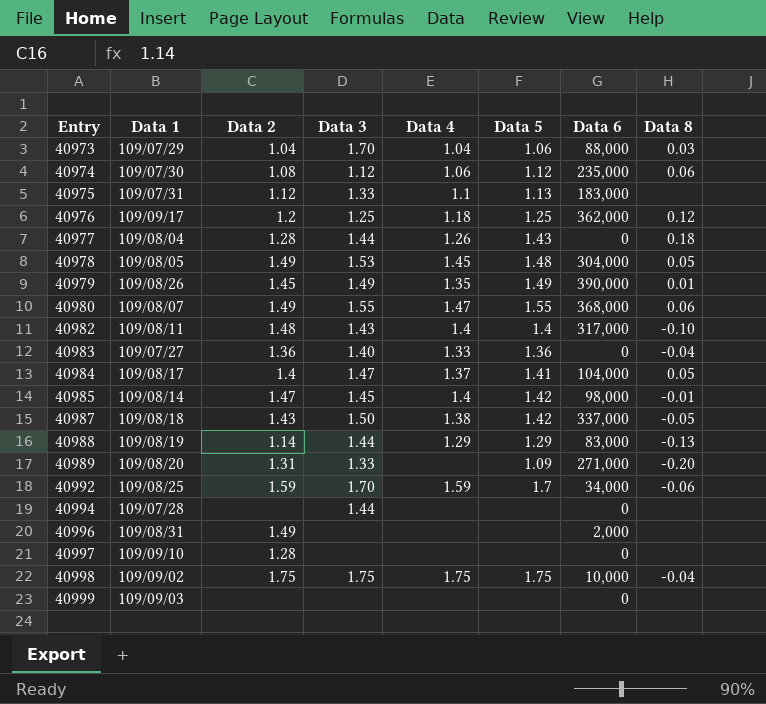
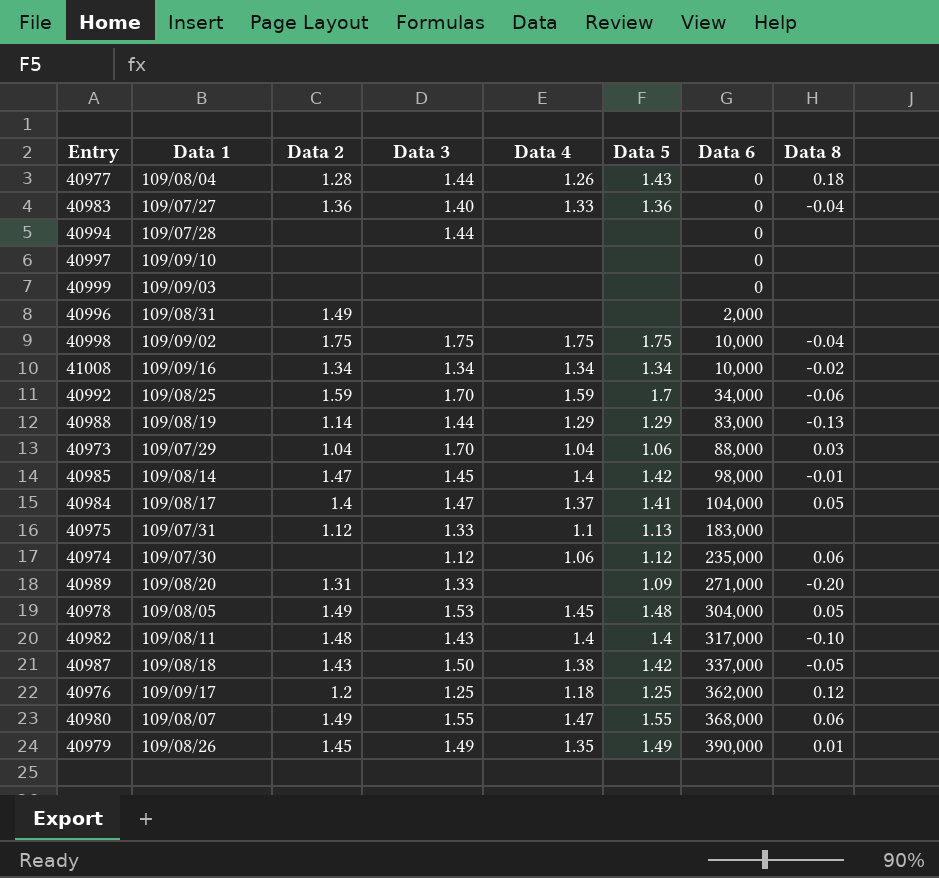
row order: Entry ascending -> Data 6 ascending
40997 | Data 2: 1.28 -> none
row 41008: none -> 109/09/16 | 1.34 | 1.34 | 1.34 | 1.34 | 10,000 | -0.02
40974 | Data 2: 1.08 -> none

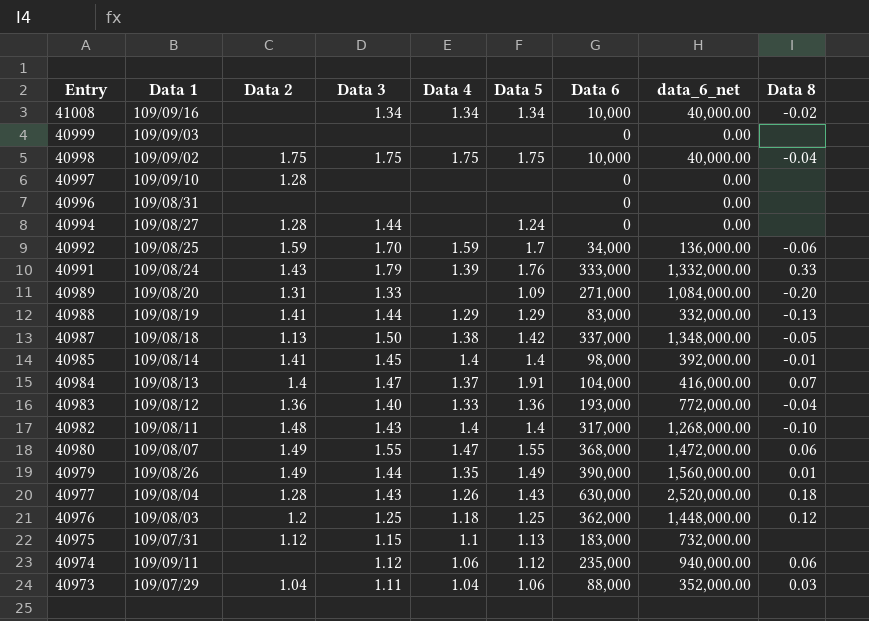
row order: Data 6 ascending -> Entry descending
column data_6_net | formula: none -> [Data 6] * 4
row 40978: 109/08/05 | 1.49 | 1.53 | 1.45 | 1.48 | 304,000 | 0.05 -> none
41008 | Data 2: 1.34 -> none
40997 | Data 2: none -> 1.28
40996 | Data 2: 1.49 -> none
40996 | Data 6: 2,000 -> 0
40994 | Data 1: 109/07/28 -> 109/08/27
40994 | Data 2: none -> 1.28
40994 | Data 5: none -> 1.24
row 40991: none -> 109/08/24 | 1.43 | 1.79 | 1.39 | 1.76 | 333,000 | 1,332,000.00 | 0.33
40988 | Data 2: 1.14 -> 1.41
40987 | Data 2: 1.43 -> 1.13
40985 | Data 2: 1.47 -> 1.41
40985 | Data 5: 1.42 -> 1.4
40984 | Data 1: 109/08/17 -> 109/08/13
40984 | Data 5: 1.41 -> 1.91
40984 | Data 8: 0.05 -> 0.07
40983 | Data 1: 109/07/27 -> 109/08/12
40983 | Data 6: 0 -> 193,000
40979 | Data 2: 1.45 -> 1.49
40979 | Data 3: 1.49 -> 1.44
40977 | Data 3: 1.44 -> 1.43
40977 | Data 6: 0 -> 630,000
40976 | Data 1: 109/09/17 -> 109/08/03
40975 | Data 3: 1.33 -> 1.15
40974 | Data 1: 109/07/30 -> 109/09/11
40973 | Data 3: 1.70 -> 1.11

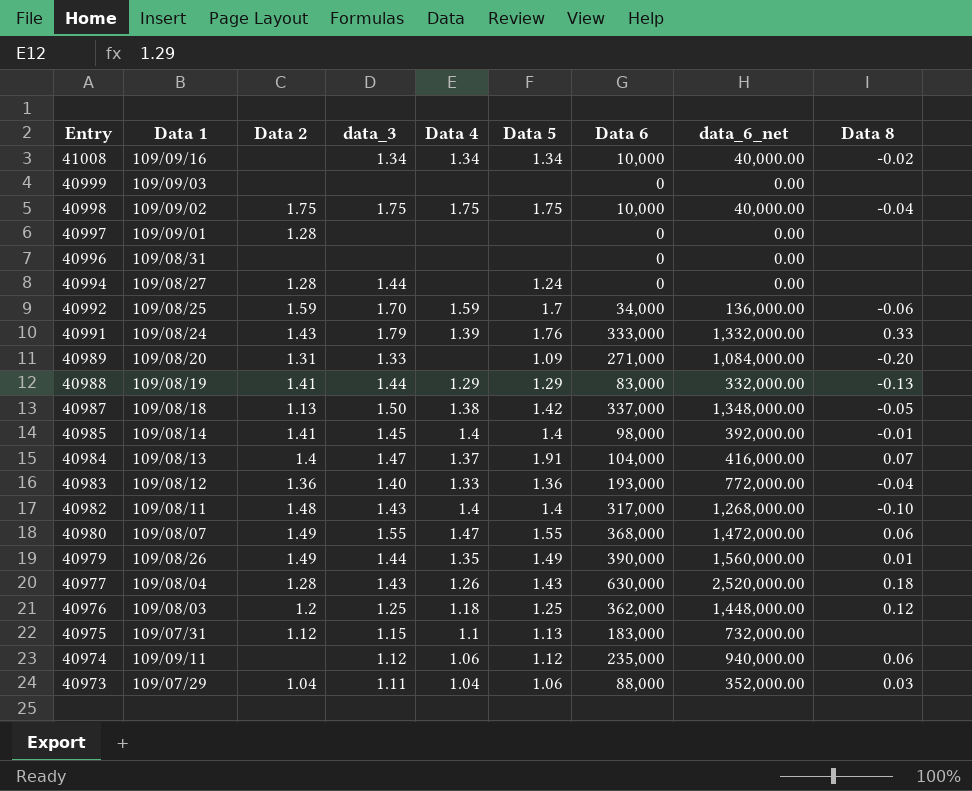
column name: Data 3 -> data_3
40997 | Data 1: 109/09/10 -> 109/09/01

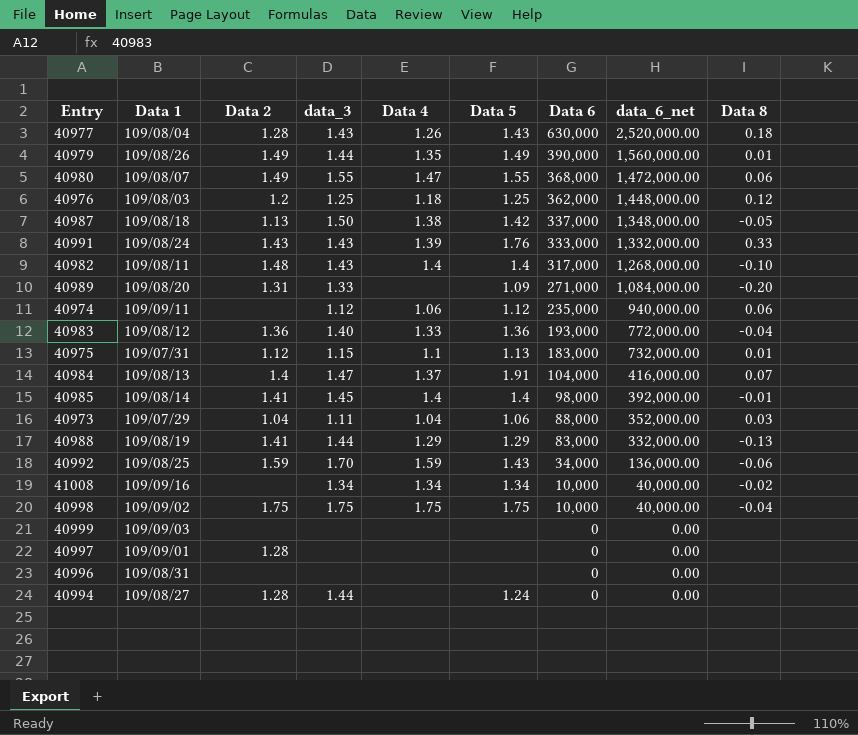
row order: Entry descending -> Data 6 descending
40991 | data_3: 1.79 -> 1.43
40975 | Data 8: none -> 0.01
40992 | Data 5: 1.7 -> 1.43

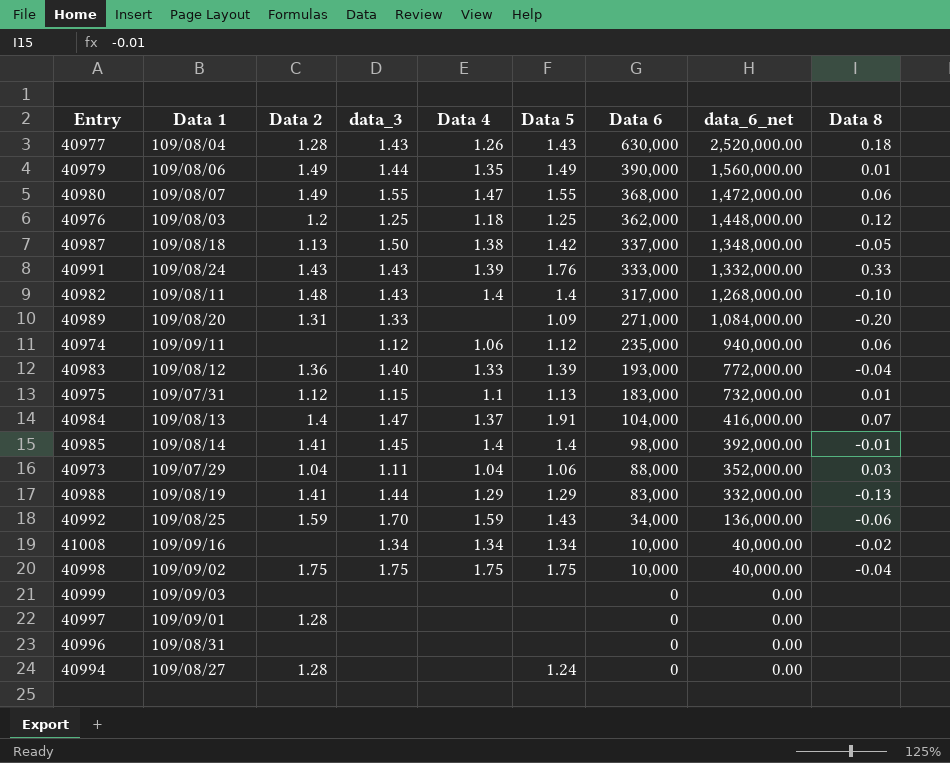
40979 | Data 1: 109/08/26 -> 109/08/06
40983 | Data 5: 1.36 -> 1.39
40994 | data_3: 1.44 -> none

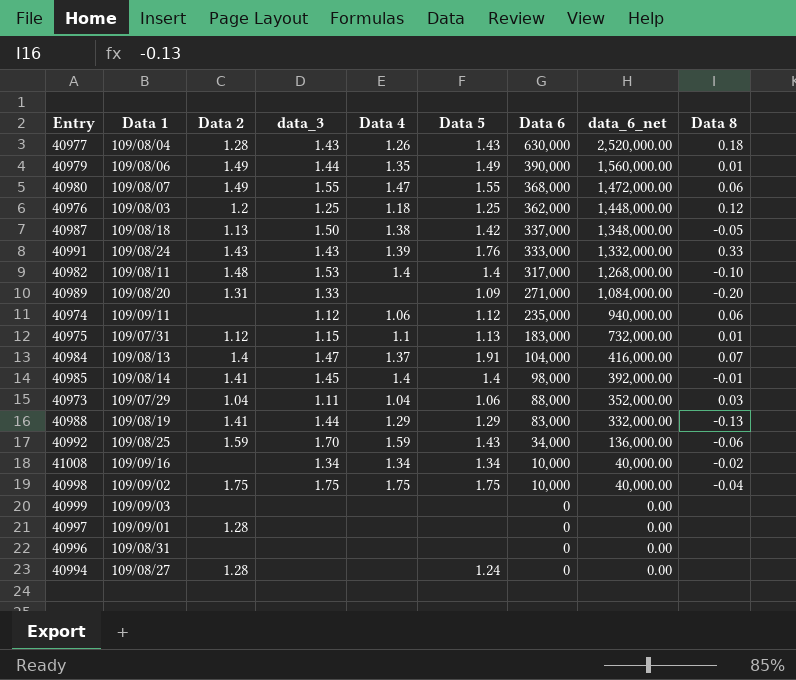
row 40983: 109/08/12 | 1.36 | 1.40 | 1.33 | 1.39 | 193,000 | 772,000.00 | -0.04 -> none
40982 | data_3: 1.43 -> 1.53

